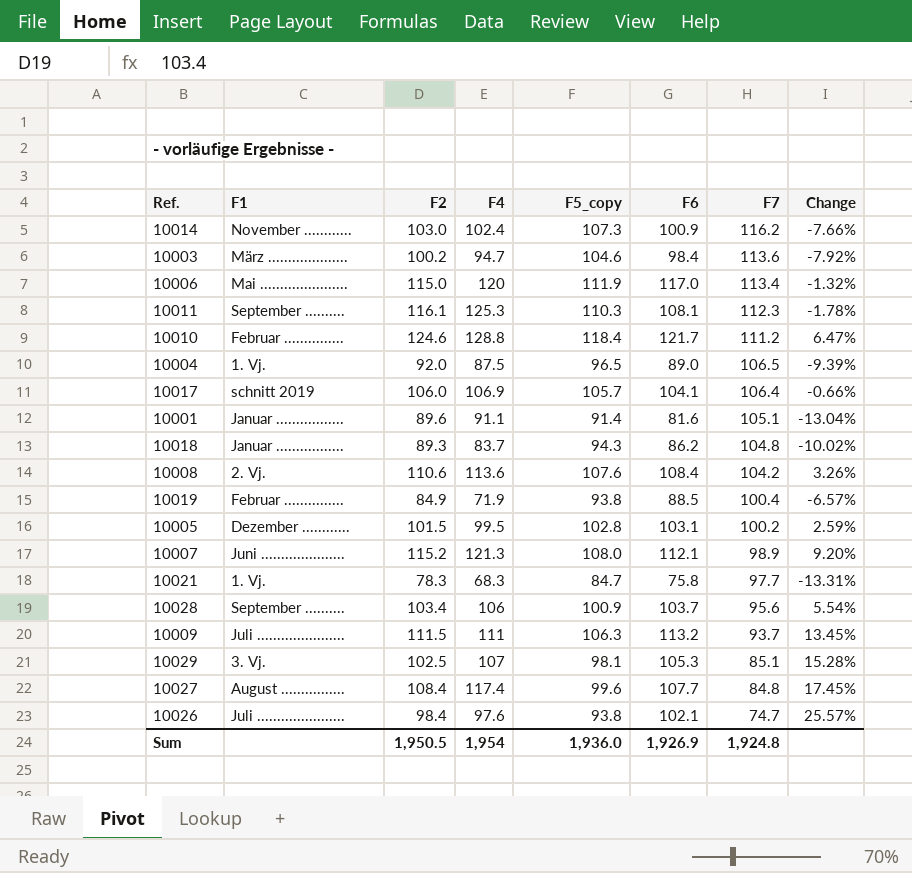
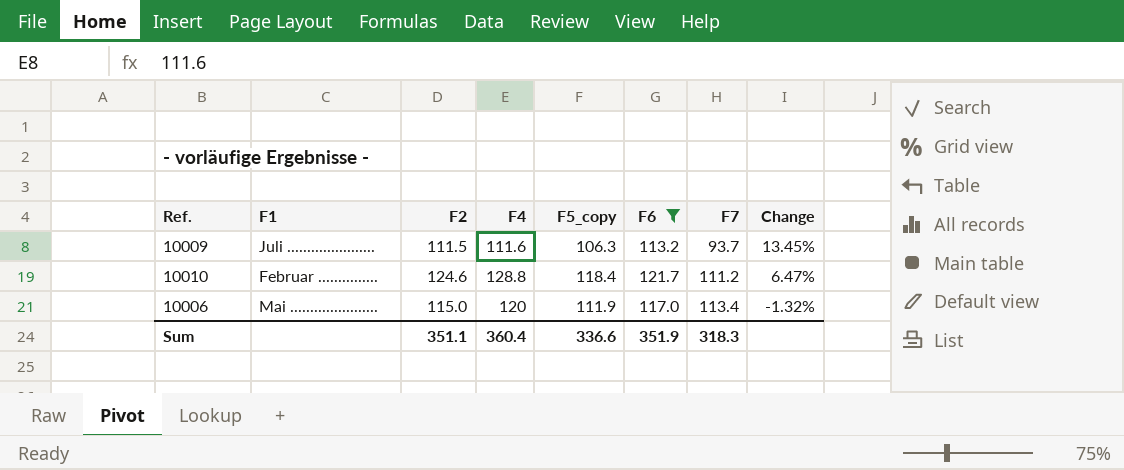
filter: none -> F6 >= 113.2
row order: F7 descending -> F7 ascending
10009 | F4: 111 -> 111.6
Sum | F2: 1,950.5 -> 351.1
Sum | F4: 1,954 -> 360.4
Sum | F5_copy: 1,936.0 -> 336.6
Sum | F6: 1,926.9 -> 351.9
Sum | F7: 1,924.8 -> 318.3

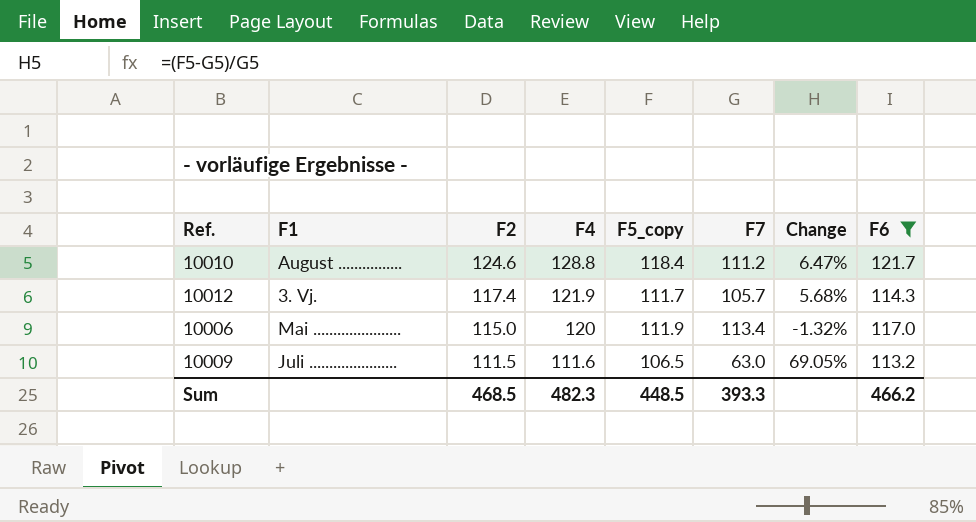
row order: F7 ascending -> F2 descending
column F6 | position: 6 -> 8
10010 | F1: Februar ............... -> August ................
row 10012: none -> 3. Vj. | 117.4 | 121.9 | 111.7 | 105.7 | 5.68% | 114.3
10009 | F5_copy: 106.3 -> 106.5
10009 | F7: 93.7 -> 63.0
10009 | Change: 13.45% -> 69.05%
Sum | F2: 351.1 -> 468.5
Sum | F4: 360.4 -> 482.3
Sum | F5_copy: 336.6 -> 448.5
Sum | F7: 318.3 -> 393.3
Sum | F6: 351.9 -> 466.2

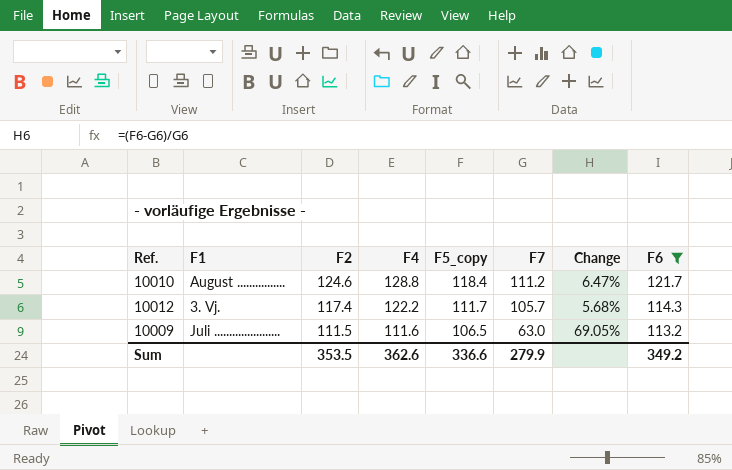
row 10006: Mai ...................... | 115.0 | 120 | 111.9 | 113.4 | -1.32% | 117.0 -> none
10012 | F4: 121.9 -> 122.2
Sum | F2: 468.5 -> 353.5
Sum | F4: 482.3 -> 362.6
Sum | F5_copy: 448.5 -> 336.6
Sum | F7: 393.3 -> 279.9
Sum | F6: 466.2 -> 349.2

